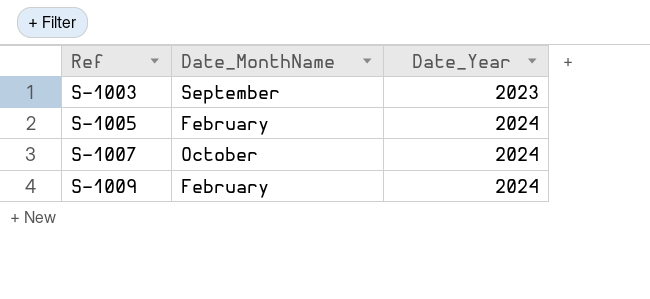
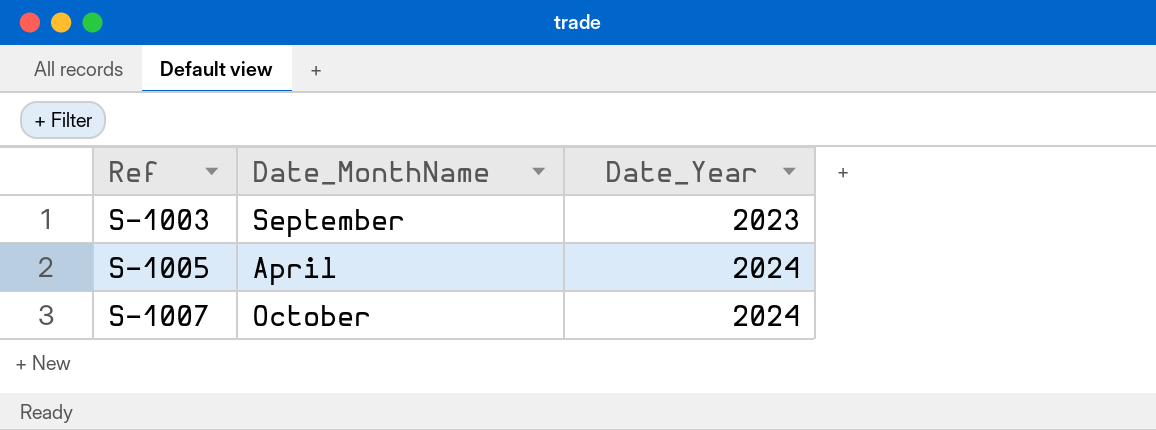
row S-1009: February | 2024 -> none
S-1005 | Date_MonthName: February -> April

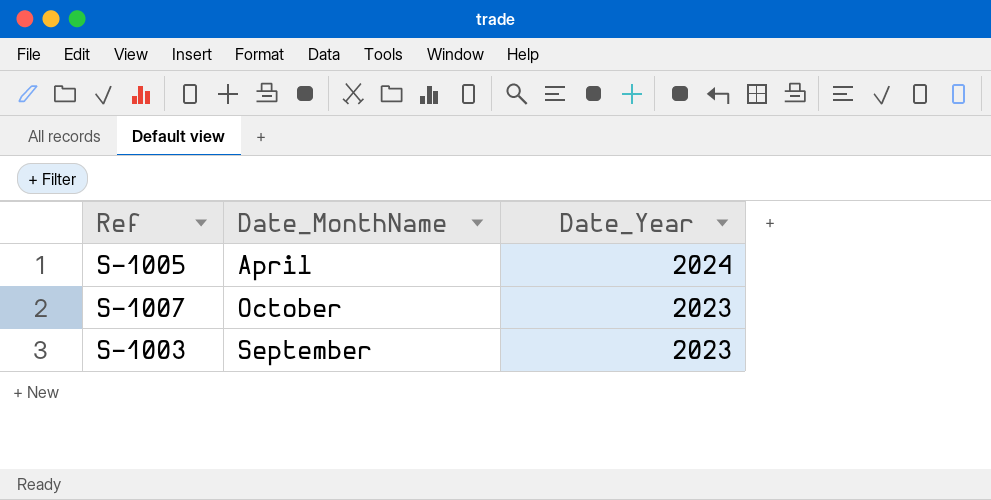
row order: Ref ascending -> Date_Year descending
S-1007 | Date_Year: 2024 -> 2023

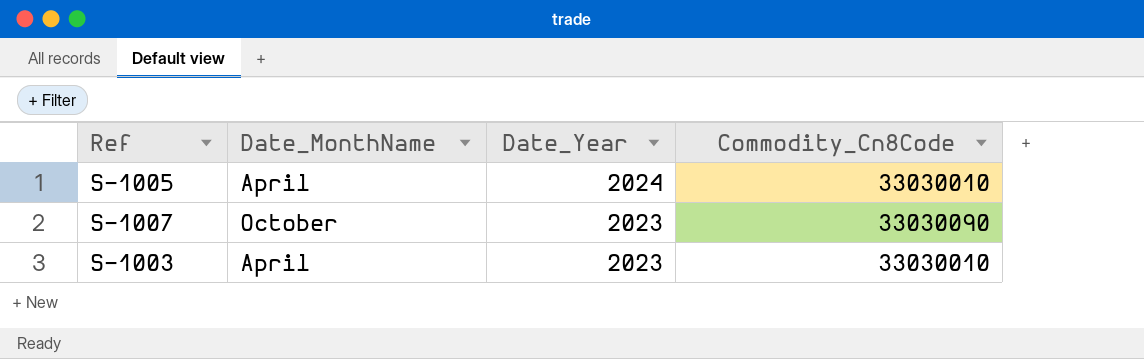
column Commodity_Cn8Code | position: none -> 4
S-1003 | Date_MonthName: September -> April

